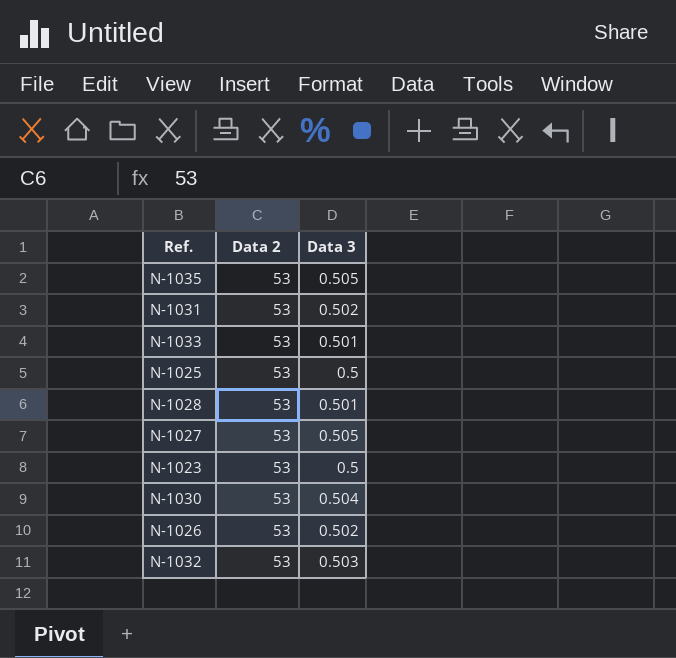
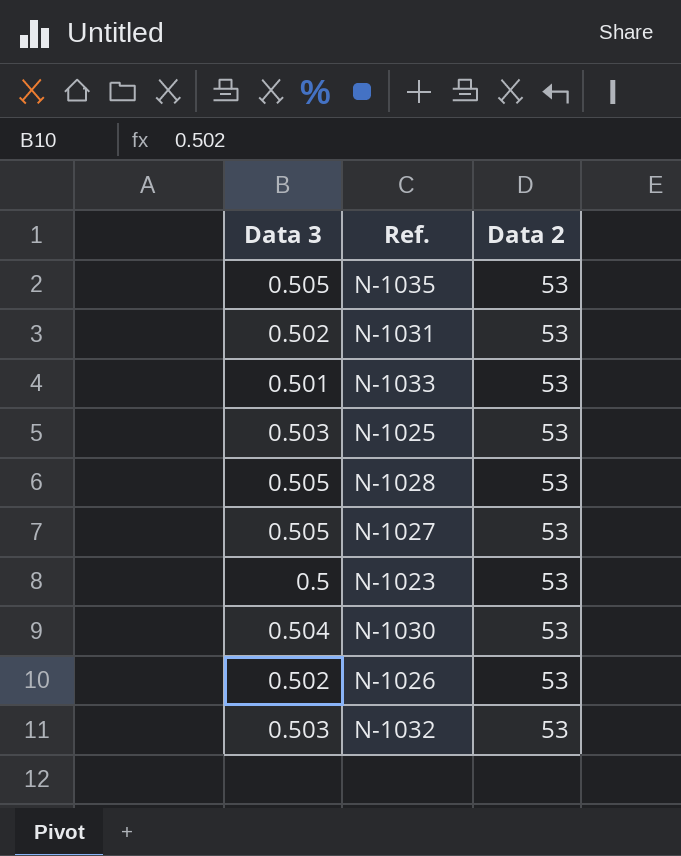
column Data 3 | position: 3 -> 1
N-1025 | Data 3: 0.5 -> 0.503
N-1028 | Data 3: 0.501 -> 0.505

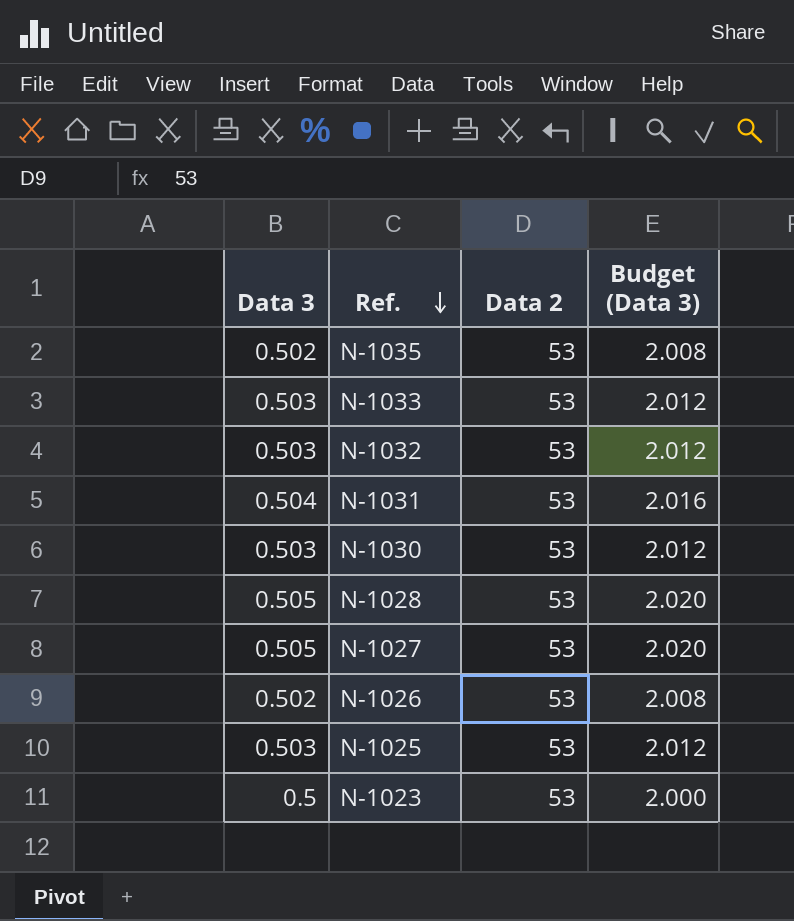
row order: none -> Ref. descending
column Budget (Data 3) | formula: none -> [Data 3] * 4
N-1035 | Data 3: 0.505 -> 0.502
N-1033 | Data 3: 0.501 -> 0.503
N-1031 | Data 3: 0.502 -> 0.504
N-1030 | Data 3: 0.504 -> 0.503

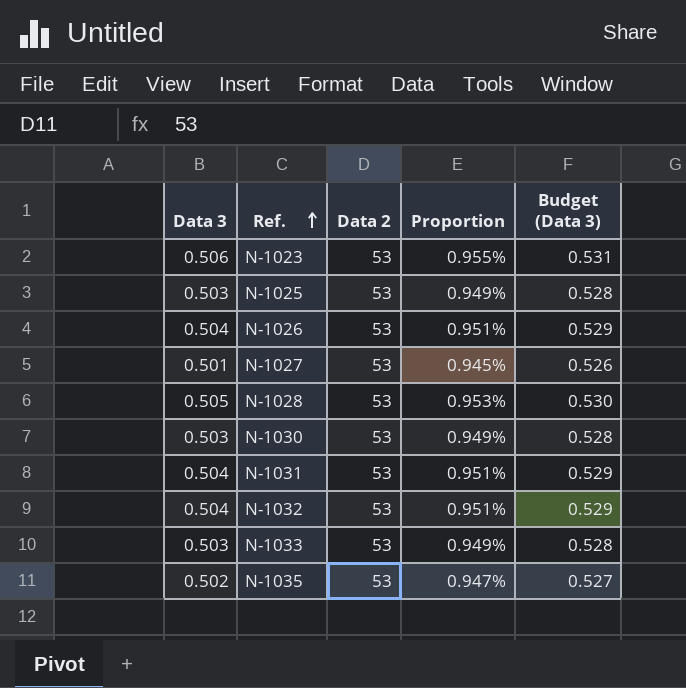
row order: Ref. descending -> Ref. ascending
column Proportion | formula: none -> [Data 3] / [Data 2]
column Budget (Data 3) | formula: [Data 3] * 4 -> [Data 3] * 1.05
N-1023 | Data 3: 0.5 -> 0.506
N-1026 | Data 3: 0.502 -> 0.504
N-1027 | Data 3: 0.505 -> 0.501
N-1032 | Data 3: 0.503 -> 0.504

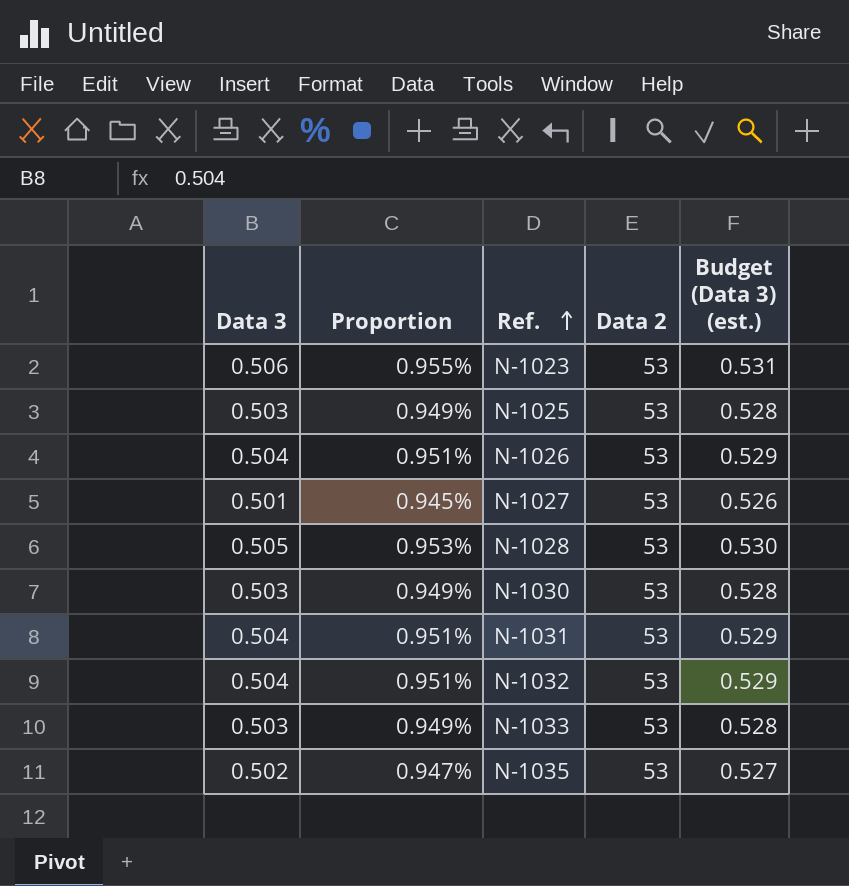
column Proportion | position: 4 -> 2
column name: Budget (Data 3) -> Budget (Data 3) (est.)

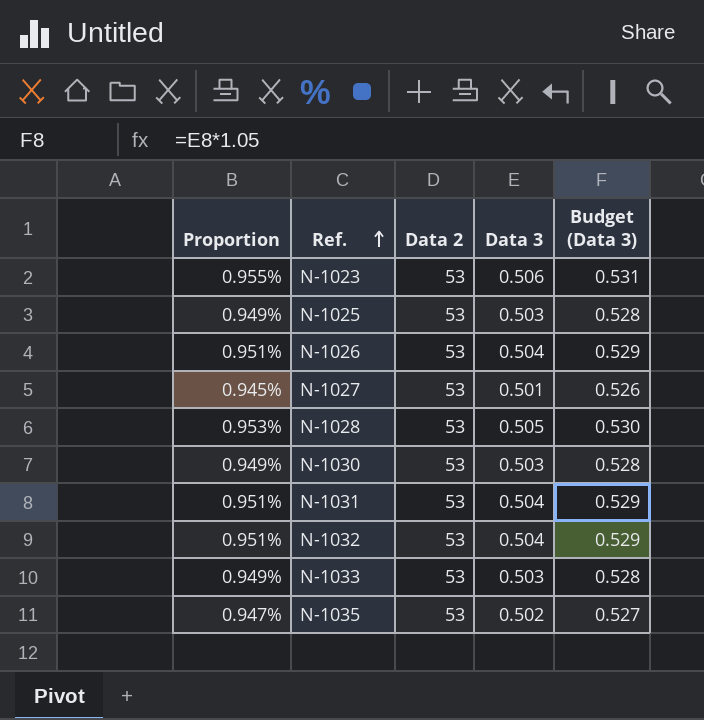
column Data 3 | position: 1 -> 4
column name: Budget (Data 3) (est.) -> Budget (Data 3)

